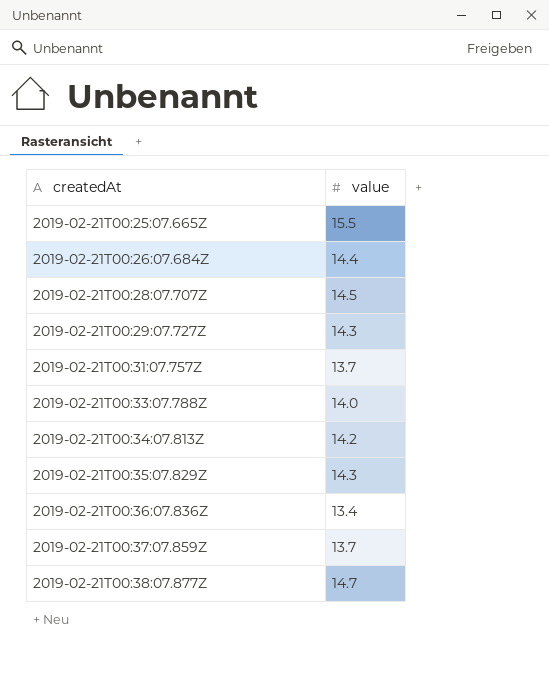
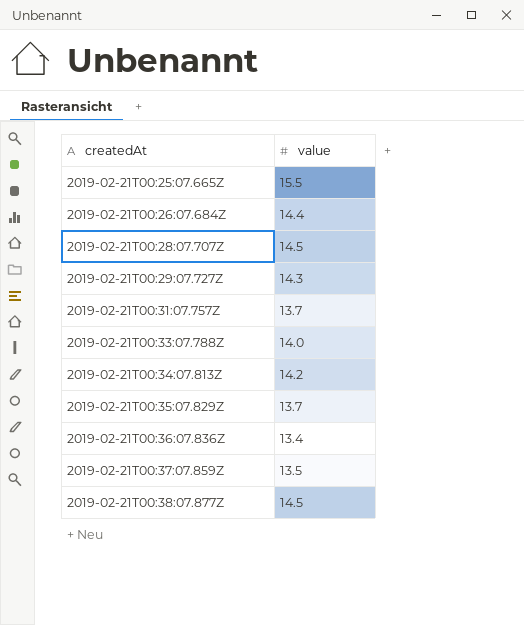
2019-02-21T00:35:07.829Z | value: 14.3 -> 13.7
2019-02-21T00:37:07.859Z | value: 13.7 -> 13.5
2019-02-21T00:38:07.877Z | value: 14.7 -> 14.5

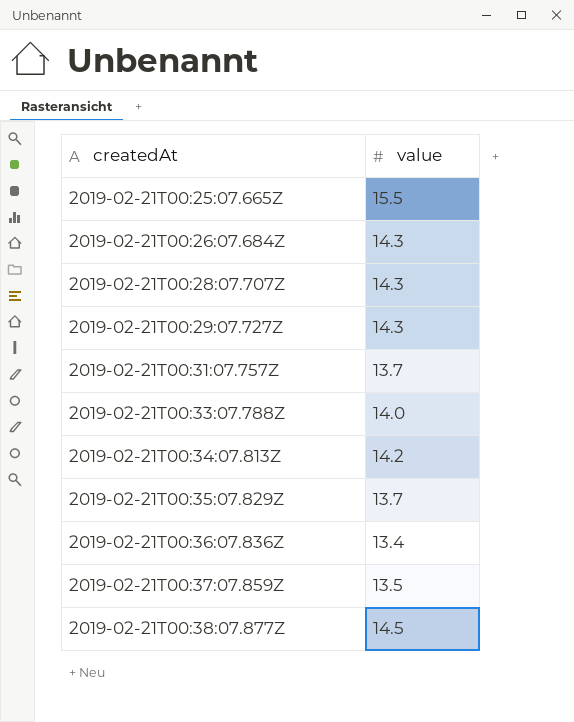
2019-02-21T00:26:07.684Z | value: 14.4 -> 14.3
2019-02-21T00:28:07.707Z | value: 14.5 -> 14.3

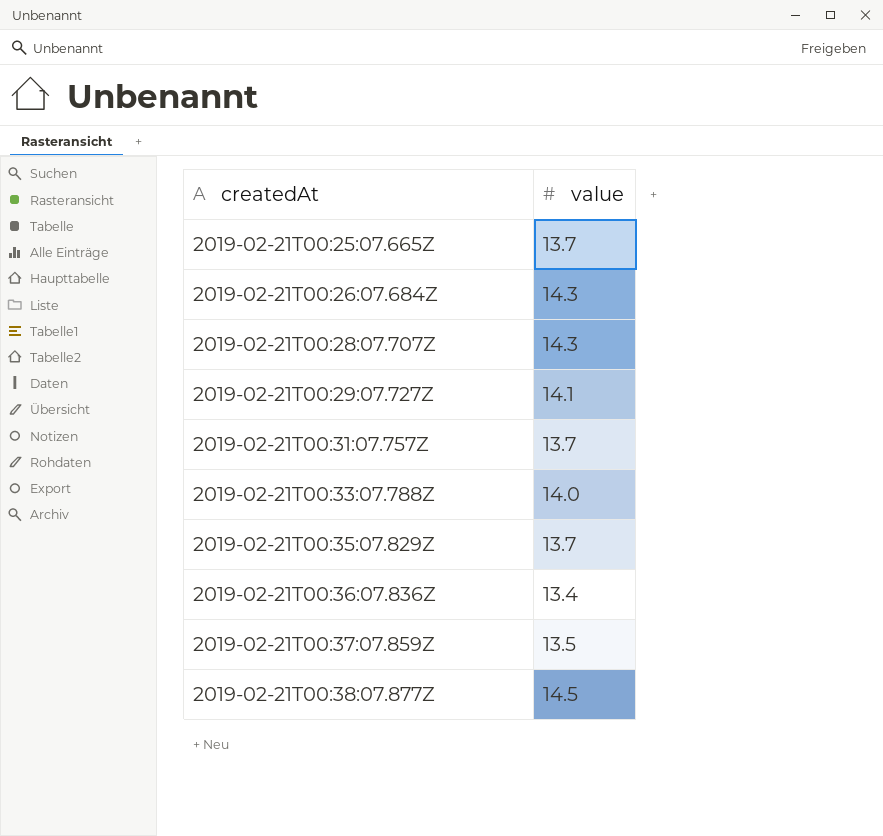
row 2019-02-21T00:34:07.813Z: 14.2 -> none
2019-02-21T00:25:07.665Z | value: 15.5 -> 13.7
2019-02-21T00:29:07.727Z | value: 14.3 -> 14.1

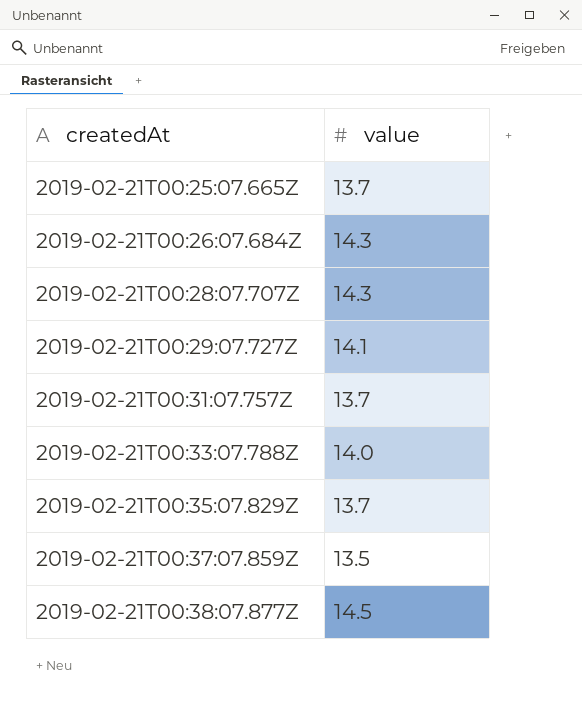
row 2019-02-21T00:36:07.836Z: 13.4 -> none

